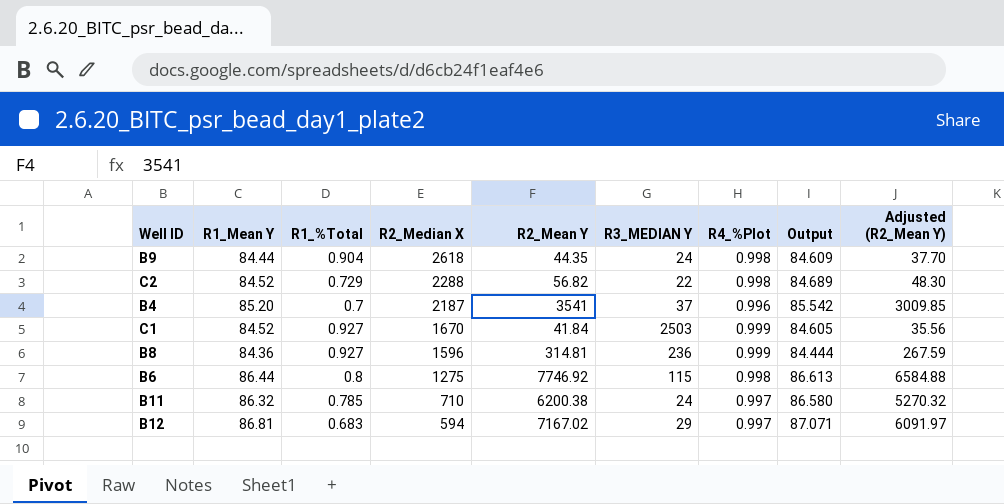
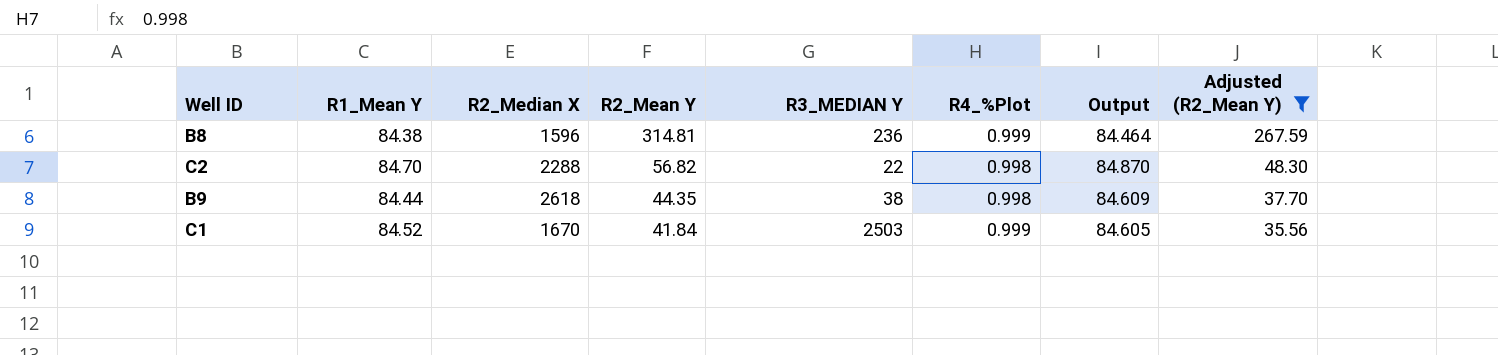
filter: none -> Adjusted (R2_Mean Y) <= 267.59
row order: R2_Median X descending -> R2_Mean Y descending
column R1_%Total | position: 3 -> none
B8 | R1_Mean Y: 84.36 -> 84.38
B8 | Output: 84.444 -> 84.464
C2 | R1_Mean Y: 84.52 -> 84.70
C2 | Output: 84.689 -> 84.870
B9 | R3_MEDIAN Y: 24 -> 38

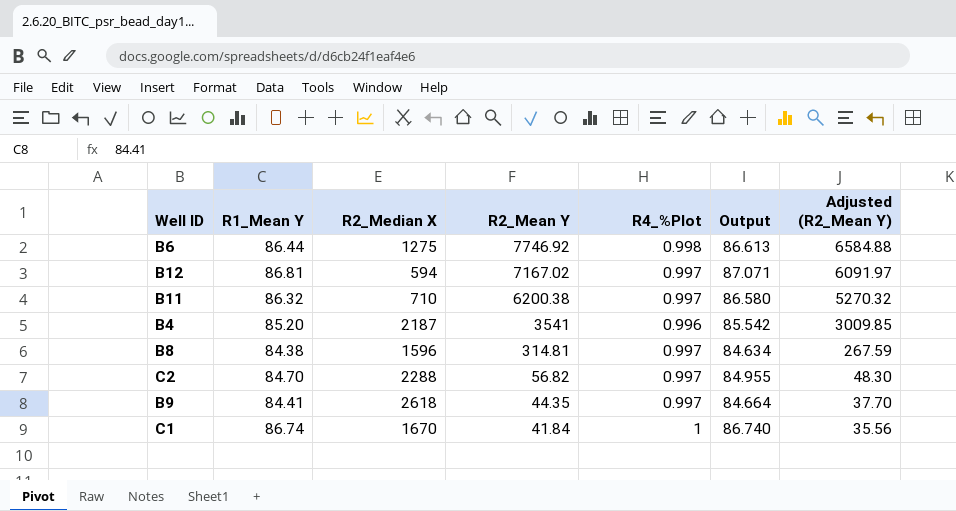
filter: Adjusted (R2_Mean Y) <= 267.59 -> none
column R3_MEDIAN Y | position: 5 -> none
B8 | R4_%Plot: 0.999 -> 0.997
B8 | Output: 84.464 -> 84.634
C2 | R4_%Plot: 0.998 -> 0.997
C2 | Output: 84.870 -> 84.955
B9 | R1_Mean Y: 84.44 -> 84.41
B9 | R4_%Plot: 0.998 -> 0.997
B9 | Output: 84.609 -> 84.664
C1 | R1_Mean Y: 84.52 -> 86.74
C1 | R4_%Plot: 0.999 -> 1
C1 | Output: 84.605 -> 86.740

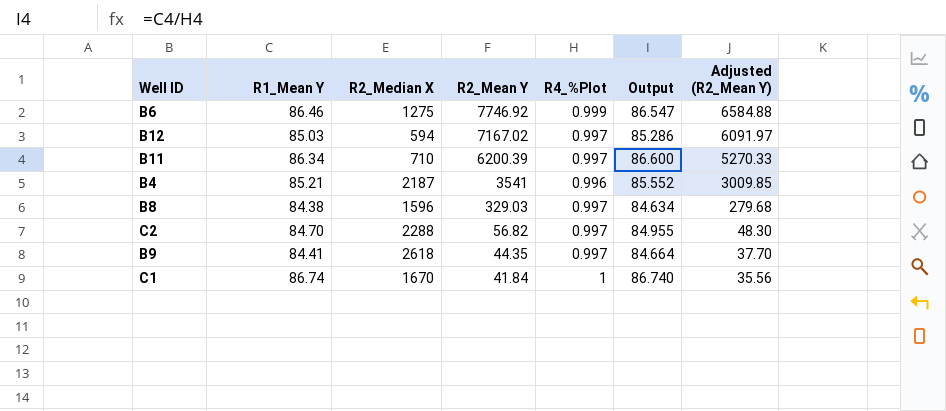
B6 | R1_Mean Y: 86.44 -> 86.46
B6 | R4_%Plot: 0.998 -> 0.999
B6 | Output: 86.613 -> 86.547
B12 | R1_Mean Y: 86.81 -> 85.03
B12 | Output: 87.071 -> 85.286
B11 | R1_Mean Y: 86.32 -> 86.34
B11 | R2_Mean Y: 6200.38 -> 6200.39
B11 | Output: 86.580 -> 86.600
B11 | Adjusted (R2_Mean Y): 5270.32 -> 5270.33
B4 | R1_Mean Y: 85.20 -> 85.21
B4 | Output: 85.542 -> 85.552
B8 | R2_Mean Y: 314.81 -> 329.03
B8 | Adjusted (R2_Mean Y): 267.59 -> 279.68

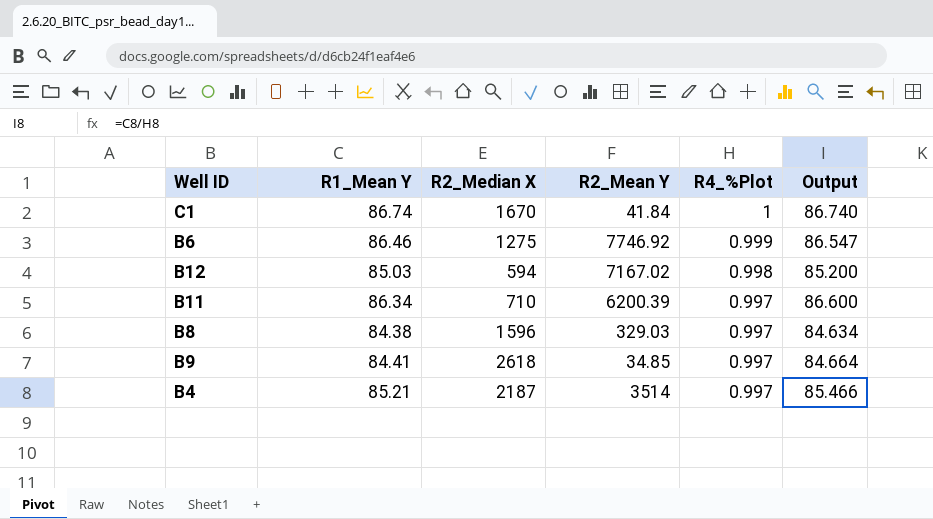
row order: R2_Mean Y descending -> R4_%Plot descending
column Adjusted (R2_Mean Y) | formula: [R2_Mean Y] * 0.85 -> none
row C2: 84.70 | 2288 | 56.82 | 0.997 | 84.955 | 48.30 -> none
B12 | R4_%Plot: 0.997 -> 0.998
B12 | Output: 85.286 -> 85.200
B9 | R2_Mean Y: 44.35 -> 34.85
B4 | R2_Mean Y: 3541 -> 3514
B4 | R4_%Plot: 0.996 -> 0.997
B4 | Output: 85.552 -> 85.466

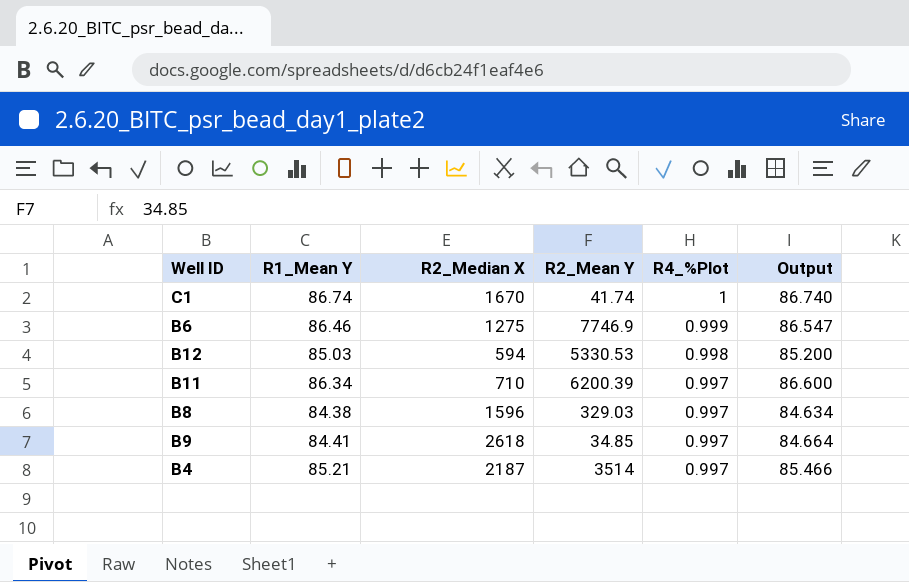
C1 | R2_Mean Y: 41.84 -> 41.74
B6 | R2_Mean Y: 7746.92 -> 7746.9
B12 | R2_Mean Y: 7167.02 -> 5330.53

